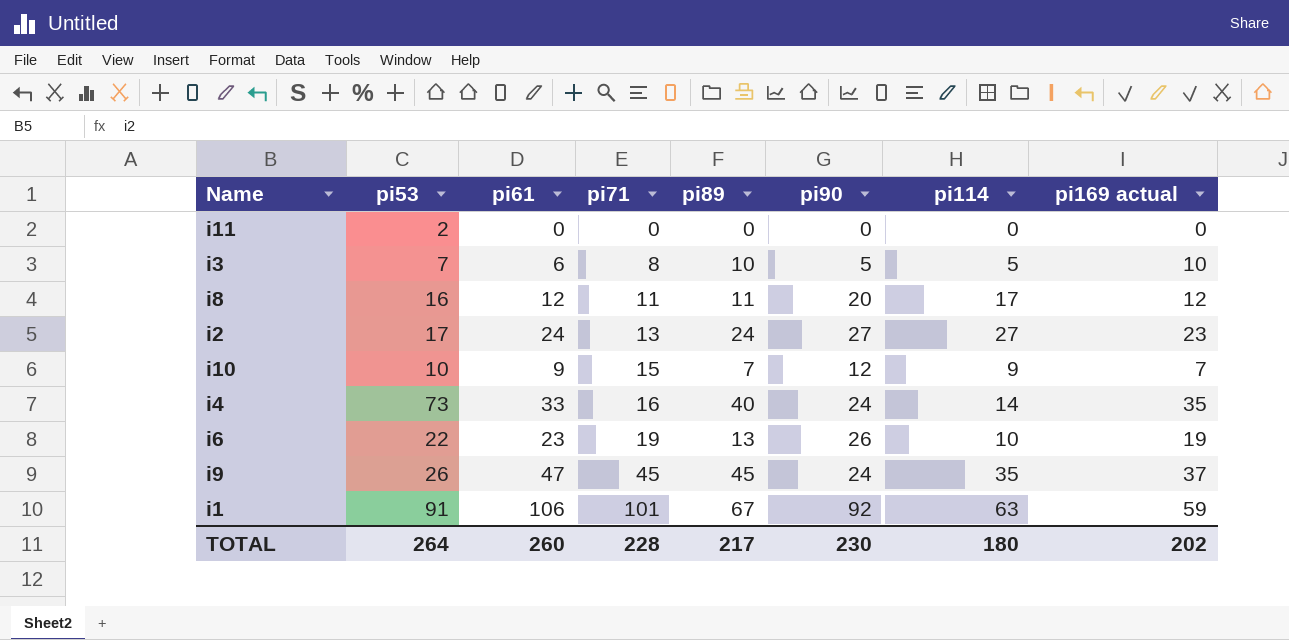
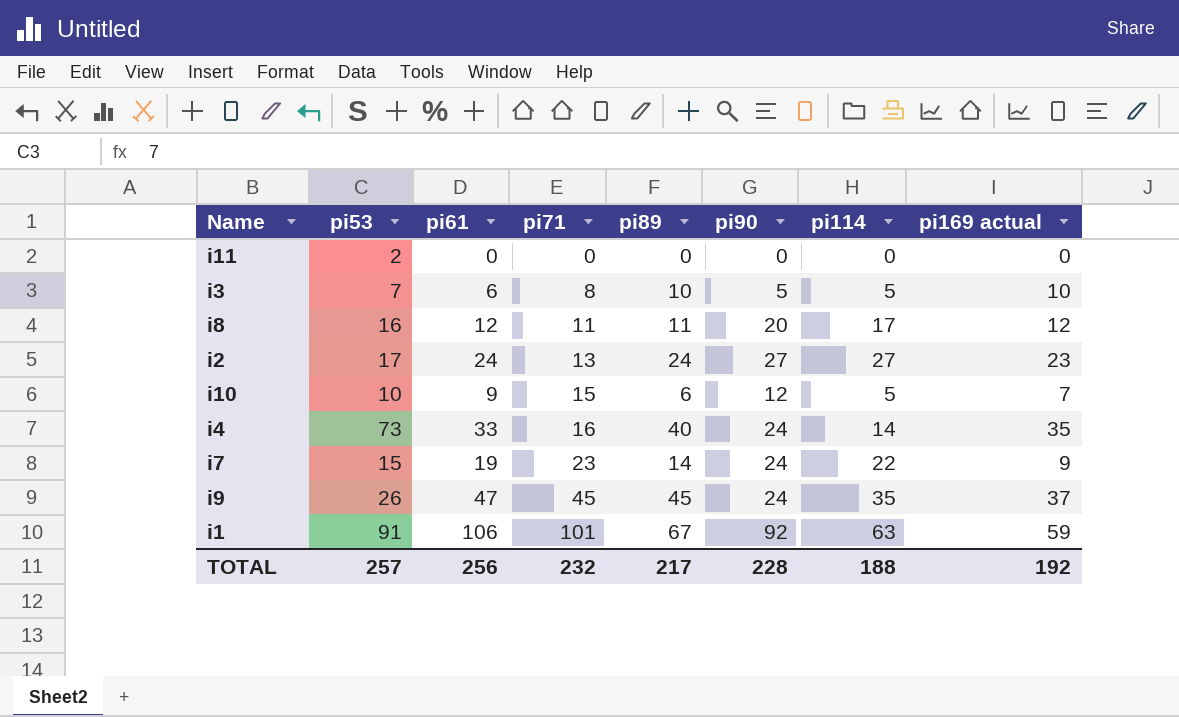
row i6: 22 | 23 | 19 | 13 | 26 | 10 | 19 -> none
i10 | pi89: 7 -> 6
i10 | pi114: 9 -> 5
row i7: none -> 15 | 19 | 23 | 14 | 24 | 22 | 9
TOTAL | pi53: 264 -> 257
TOTAL | pi61: 260 -> 256
TOTAL | pi71: 228 -> 232
TOTAL | pi90: 230 -> 228
TOTAL | pi114: 180 -> 188
TOTAL | pi169 actual: 202 -> 192

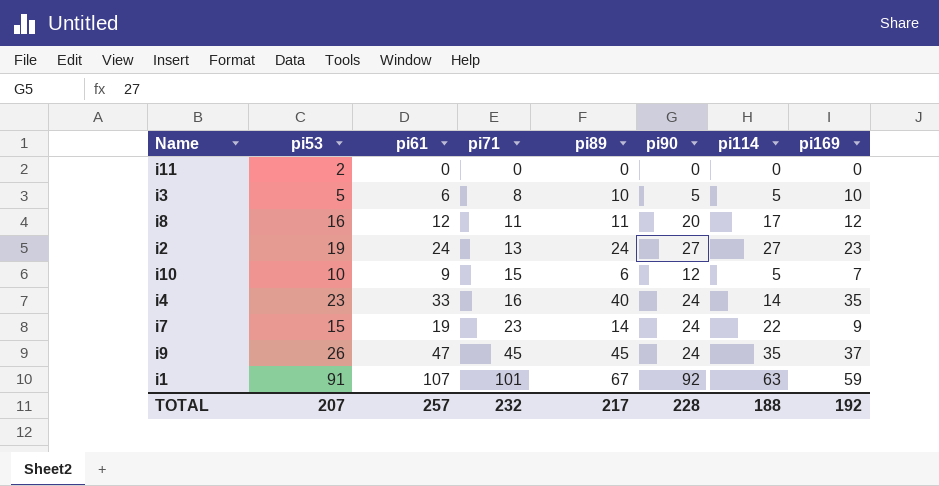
column name: pi169 actual -> pi169
i3 | pi53: 7 -> 5
i2 | pi53: 17 -> 19
i4 | pi53: 73 -> 23
i1 | pi61: 106 -> 107
TOTAL | pi53: 257 -> 207
TOTAL | pi61: 256 -> 257

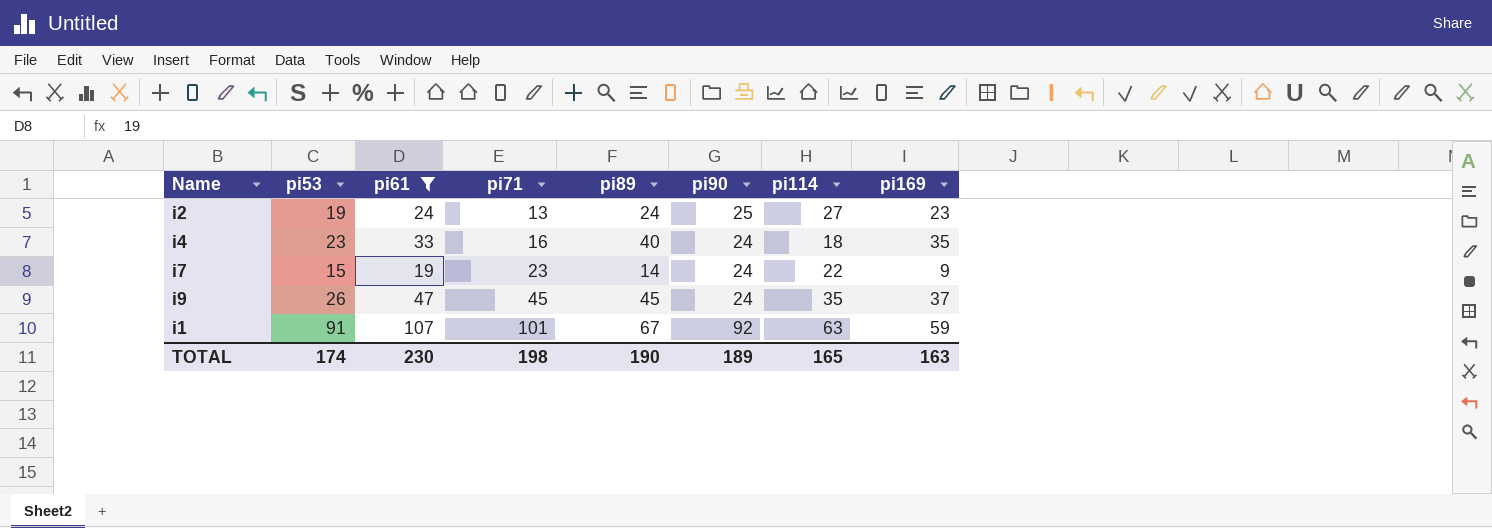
filter: none -> pi61 >= 19
i2 | pi90: 27 -> 25
i4 | pi114: 14 -> 18
TOTAL | pi53: 207 -> 174
TOTAL | pi61: 257 -> 230
TOTAL | pi71: 232 -> 198
TOTAL | pi89: 217 -> 190
TOTAL | pi90: 228 -> 189
TOTAL | pi114: 188 -> 165
TOTAL | pi169: 192 -> 163

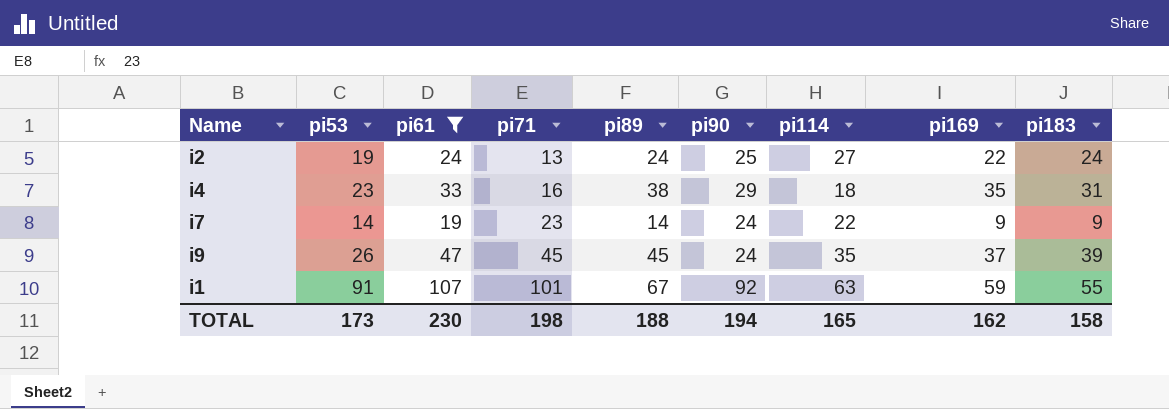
column pi183 | position: none -> 9
i2 | pi169: 23 -> 22
i4 | pi89: 40 -> 38
i4 | pi90: 24 -> 29
i7 | pi53: 15 -> 14
TOTAL | pi53: 174 -> 173
TOTAL | pi89: 190 -> 188
TOTAL | pi90: 189 -> 194
TOTAL | pi169: 163 -> 162

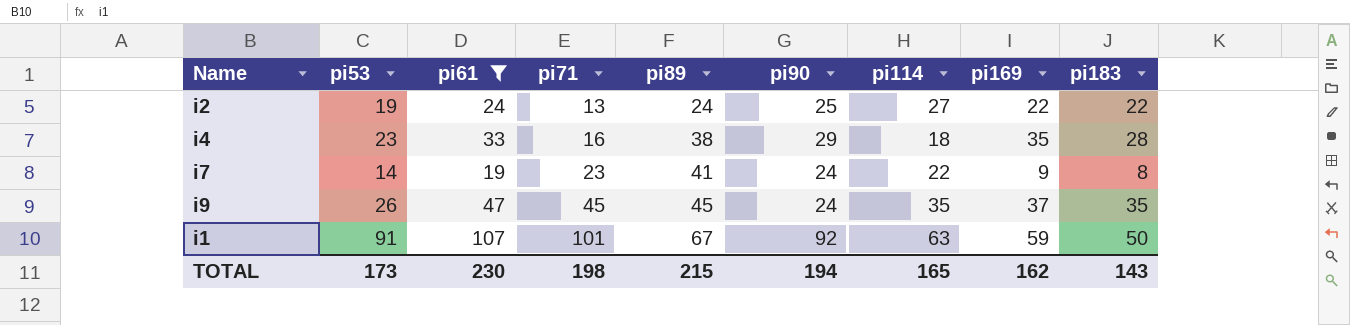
i2 | pi183: 24 -> 22
i4 | pi183: 31 -> 28
i7 | pi89: 14 -> 41
i7 | pi183: 9 -> 8
i9 | pi183: 39 -> 35
i1 | pi183: 55 -> 50
TOTAL | pi89: 188 -> 215
TOTAL | pi183: 158 -> 143

